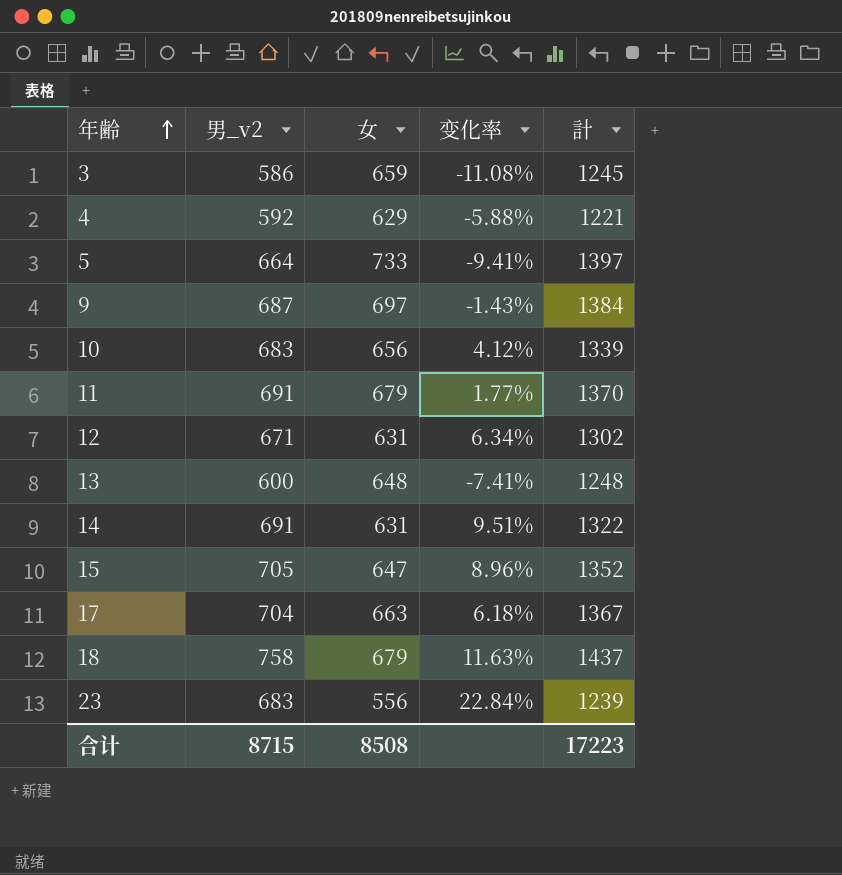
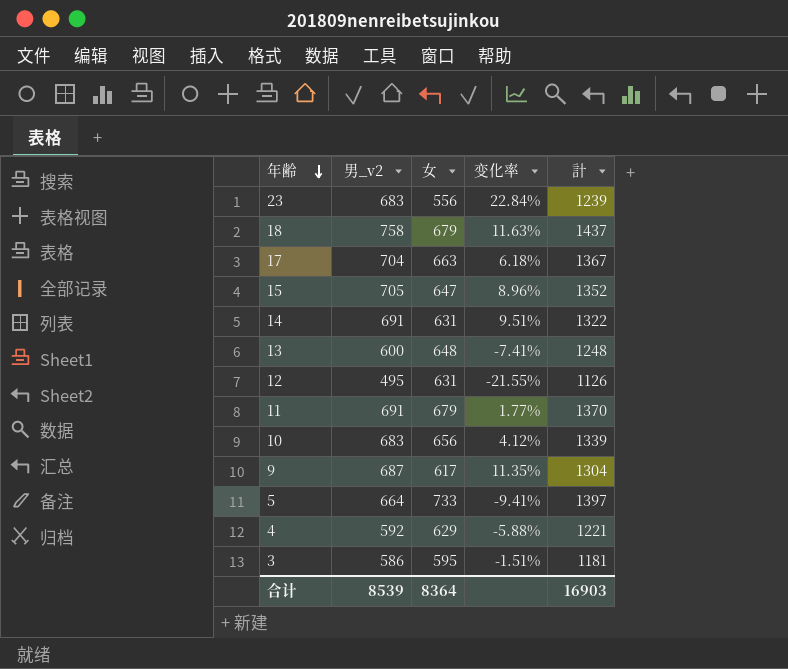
row order: 年齢 ascending -> 年齢 descending
12 | 男_v2: 671 -> 495
12 | 变化率: 6.34% -> -21.55%
12 | 計: 1302 -> 1126
9 | 女: 697 -> 617
9 | 变化率: -1.43% -> 11.35%
9 | 計: 1384 -> 1304
3 | 女: 659 -> 595
3 | 变化率: -11.08% -> -1.51%
3 | 計: 1245 -> 1181
合计 | 男_v2: 8715 -> 8539
合计 | 女: 8508 -> 8364
合计 | 計: 17223 -> 16903

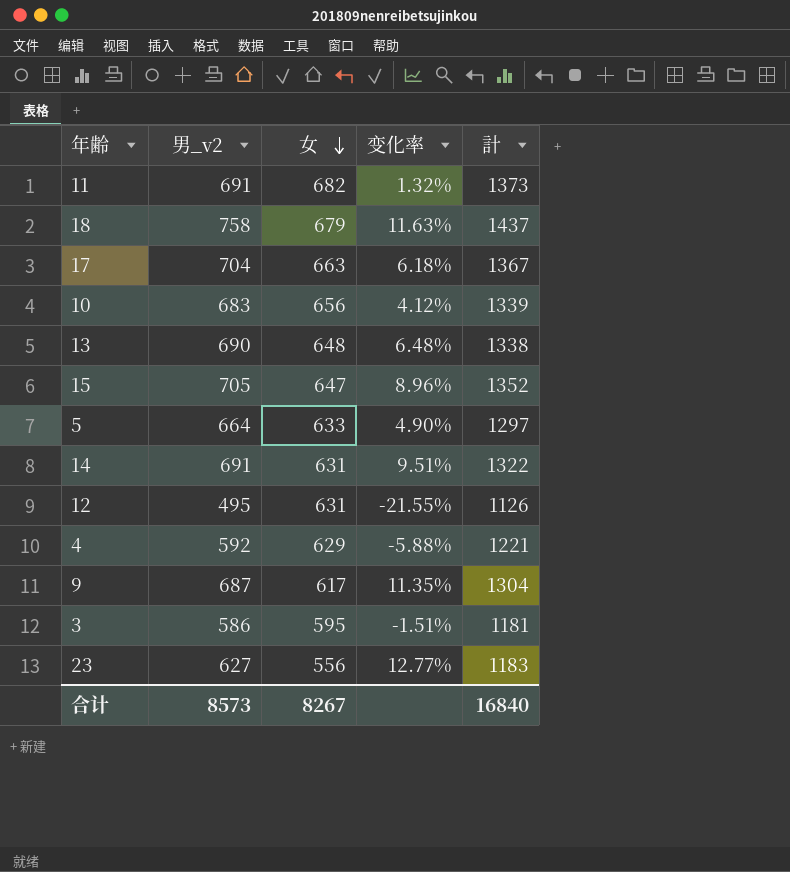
row order: 年齢 descending -> 女 descending
11 | 女: 679 -> 682
11 | 变化率: 1.77% -> 1.32%
11 | 計: 1370 -> 1373
13 | 男_v2: 600 -> 690
13 | 变化率: -7.41% -> 6.48%
13 | 計: 1248 -> 1338
5 | 女: 733 -> 633
5 | 变化率: -9.41% -> 4.90%
5 | 計: 1397 -> 1297
23 | 男_v2: 683 -> 627
23 | 变化率: 22.84% -> 12.77%
23 | 計: 1239 -> 1183
合计 | 男_v2: 8539 -> 8573
合计 | 女: 8364 -> 8267
合计 | 計: 16903 -> 16840

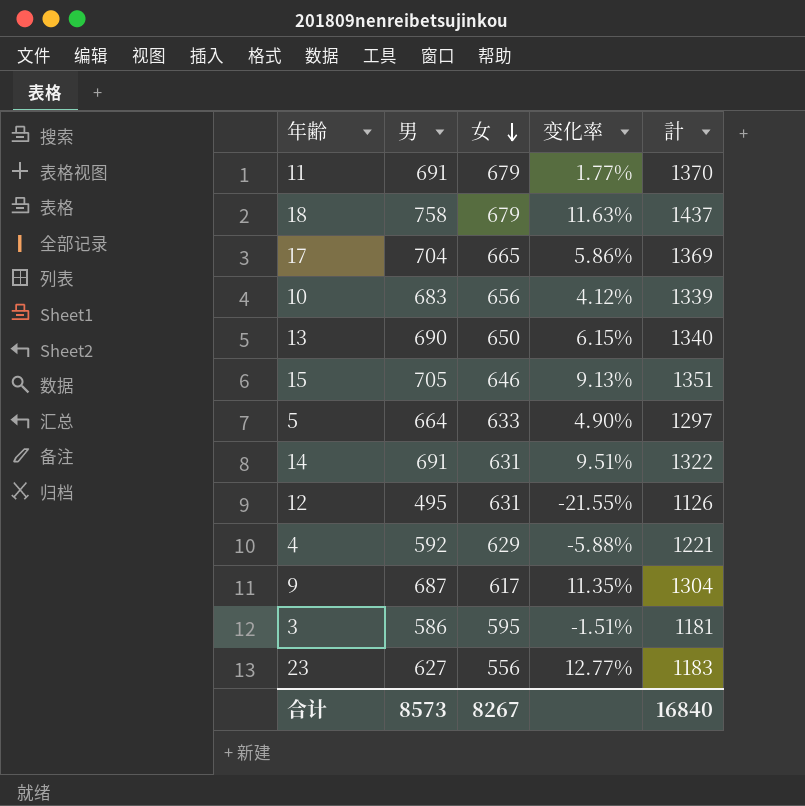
column name: 男_v2 -> 男
11 | 女: 682 -> 679
11 | 变化率: 1.32% -> 1.77%
11 | 計: 1373 -> 1370
17 | 女: 663 -> 665
17 | 变化率: 6.18% -> 5.86%
17 | 計: 1367 -> 1369
13 | 女: 648 -> 650
13 | 变化率: 6.48% -> 6.15%
13 | 計: 1338 -> 1340
15 | 女: 647 -> 646
15 | 变化率: 8.96% -> 9.13%
15 | 計: 1352 -> 1351

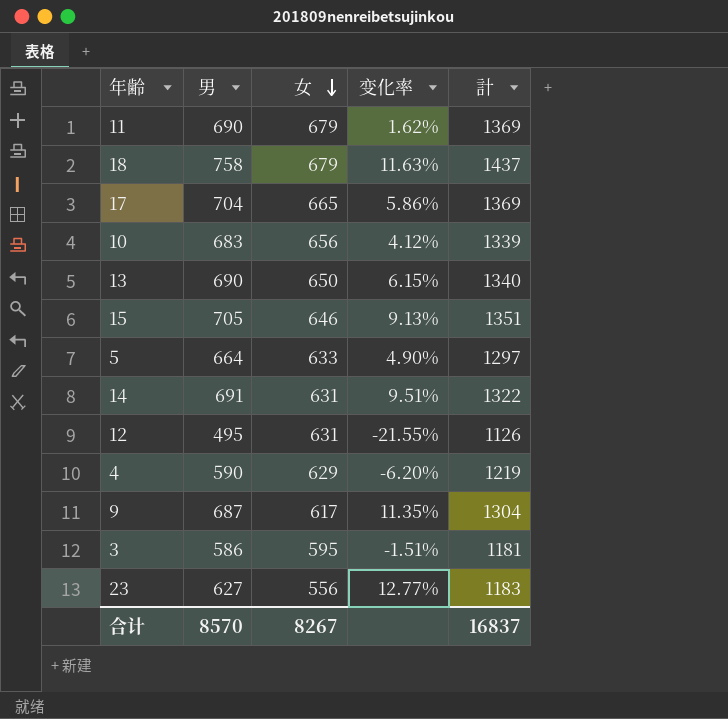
11 | 男: 691 -> 690
11 | 变化率: 1.77% -> 1.62%
11 | 計: 1370 -> 1369
4 | 男: 592 -> 590
4 | 变化率: -5.88% -> -6.20%
4 | 計: 1221 -> 1219
合计 | 男: 8573 -> 8570
合计 | 計: 16840 -> 16837

